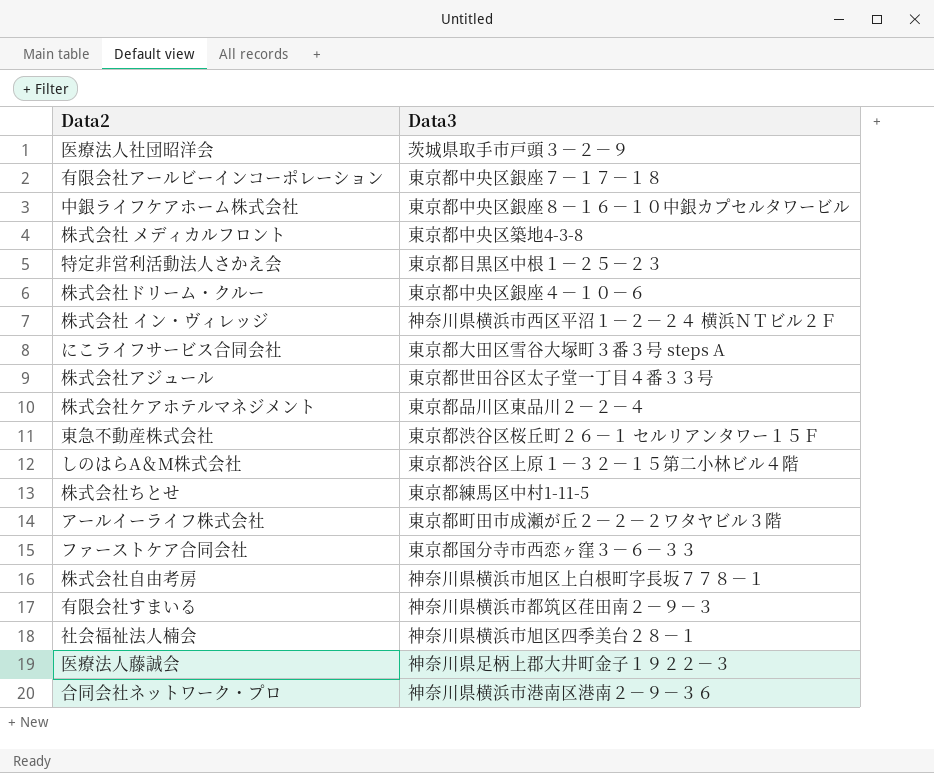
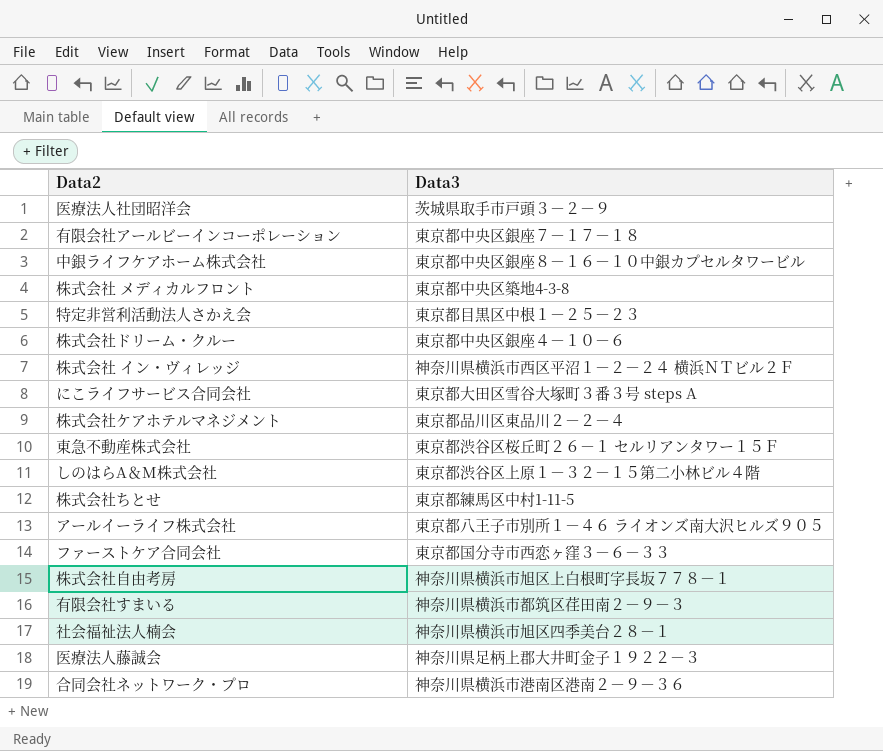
row 株式会社アジュール: 東京都世田谷区太子堂一丁目４番３３号 -> none
アールイーライフ株式会社 | Data3: 東京都町田市成瀬が丘２－２－２ワタヤビル３階 -> 東京都八王子市別所１－４６ ライオンズ南大沢ヒルズ９０５

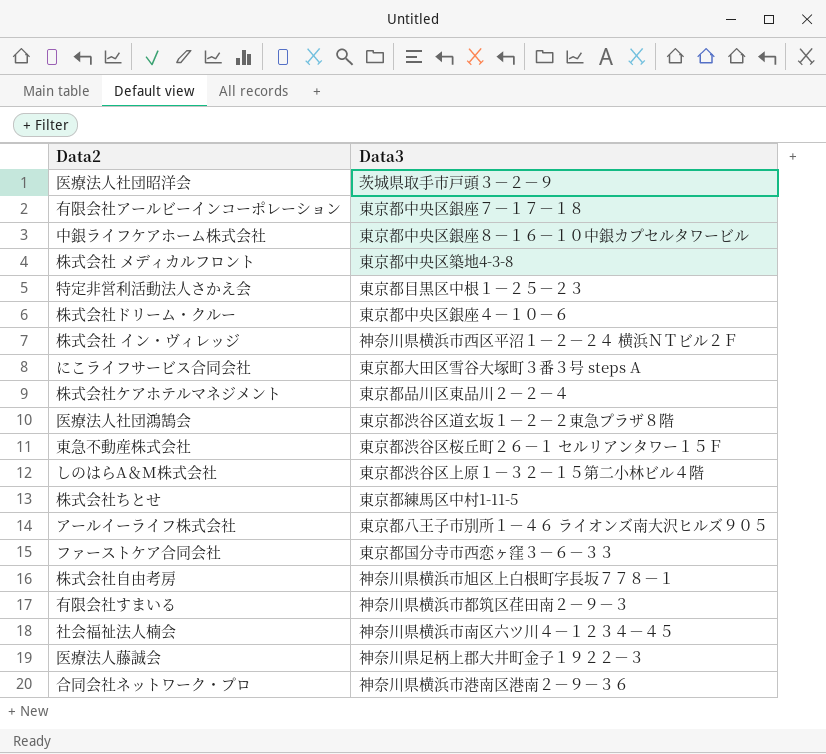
row 医療法人社団鴻鵠会: none -> 東京都渋谷区道玄坂１－２－２東急プラザ８階
社会福祉法人楠会 | Data3: 神奈川県横浜市旭区四季美台２８－１ -> 神奈川県横浜市南区六ツ川４－１２３４－４５

